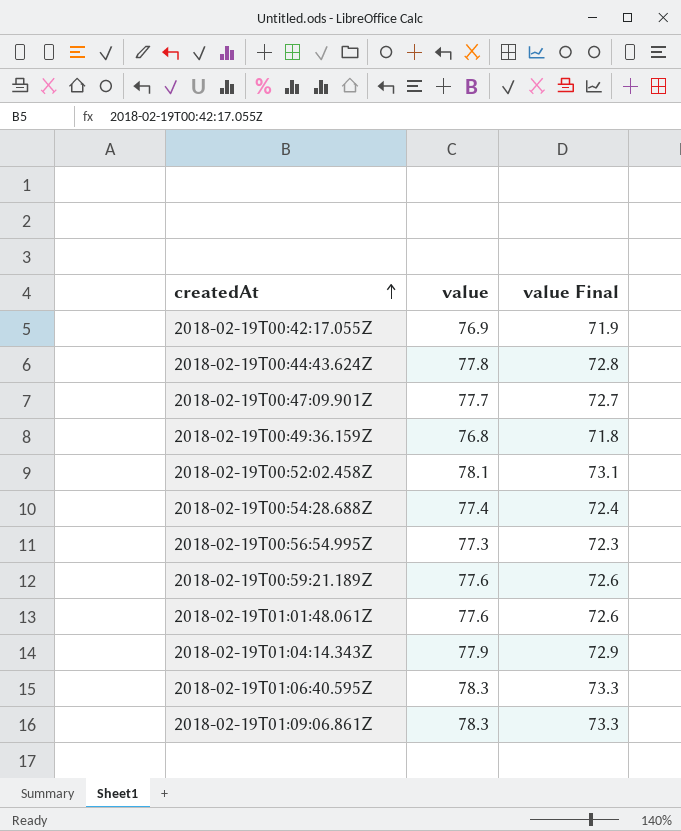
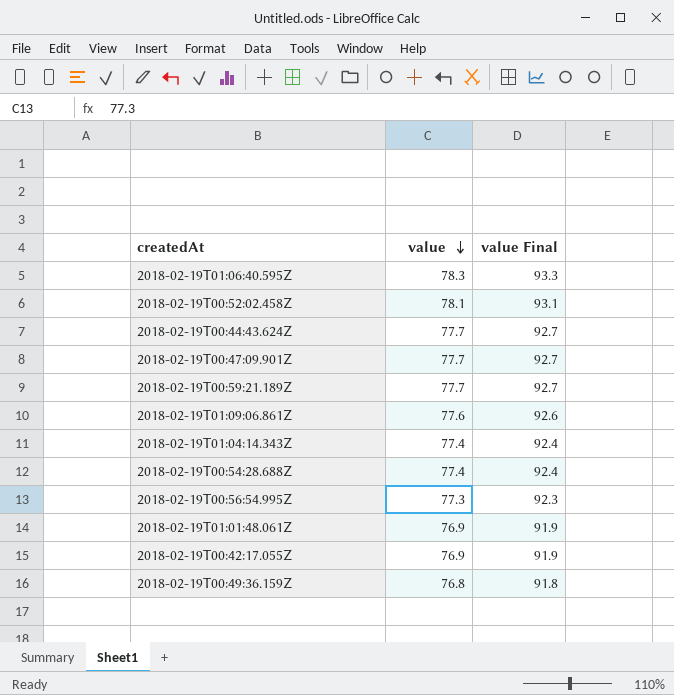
row order: createdAt ascending -> value descending
column value Final | formula: [value] - 5 -> [value] + 15
2018-02-19T00:44:43.624Z | value: 77.8 -> 77.7
2018-02-19T00:59:21.189Z | value: 77.6 -> 77.7
2018-02-19T01:09:06.861Z | value: 78.3 -> 77.6
2018-02-19T01:04:14.343Z | value: 77.9 -> 77.4
2018-02-19T01:01:48.061Z | value: 77.6 -> 76.9

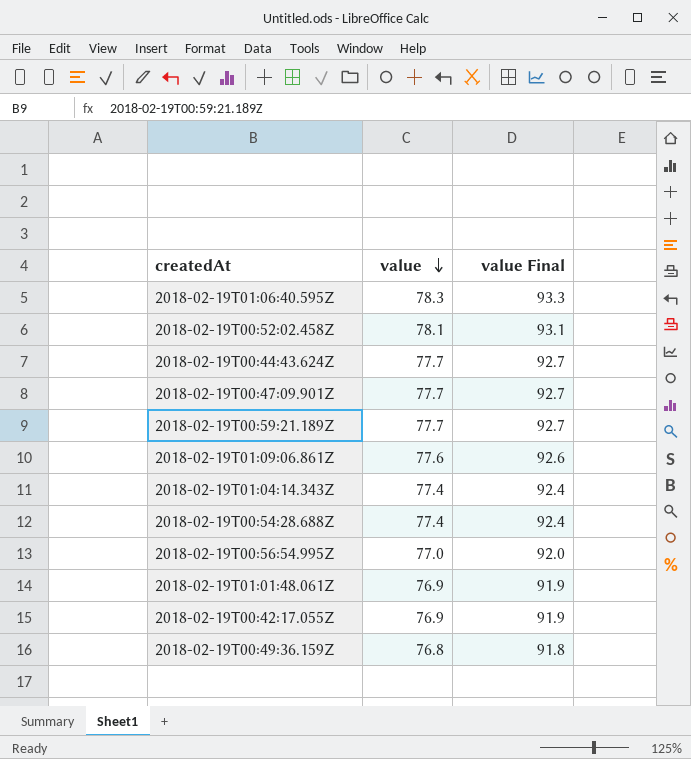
2018-02-19T00:56:54.995Z | value: 77.3 -> 77.0
2018-02-19T00:56:54.995Z | value Final: 92.3 -> 92.0

